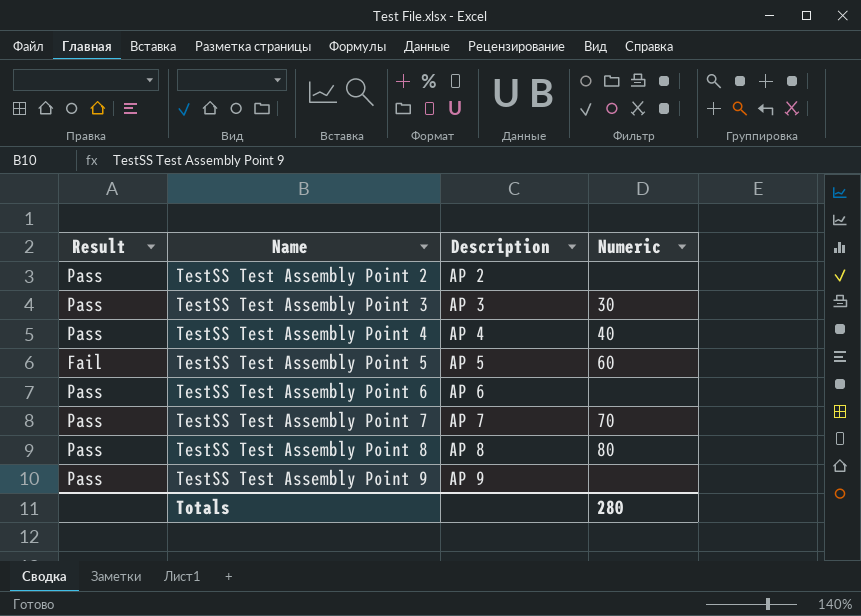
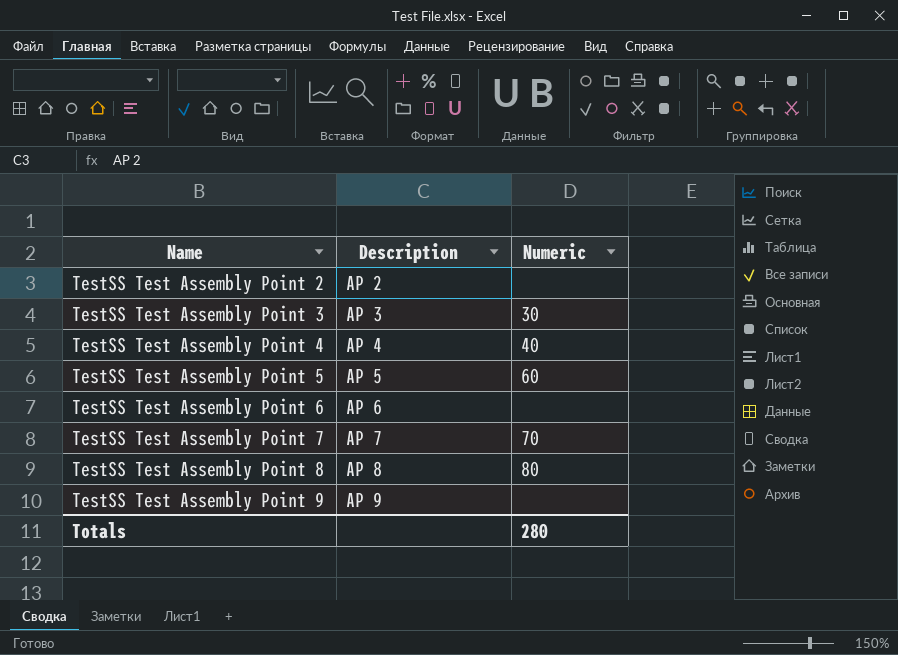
column Result | position: 1 -> none

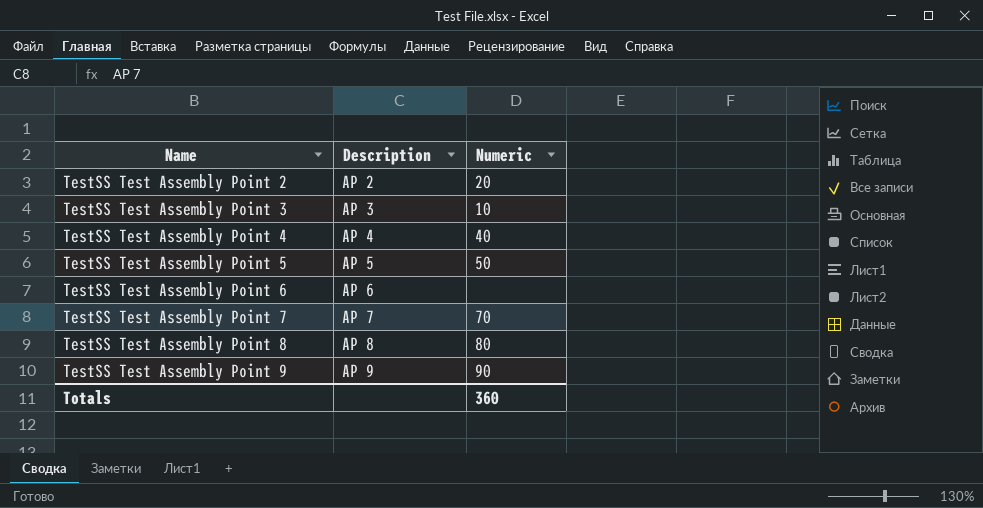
TestSS Test Assembly Point 2 | Numeric: none -> 20
TestSS Test Assembly Point 3 | Numeric: 30 -> 10
TestSS Test Assembly Point 5 | Numeric: 60 -> 50
TestSS Test Assembly Point 9 | Numeric: none -> 90
Totals | Numeric: 280 -> 360

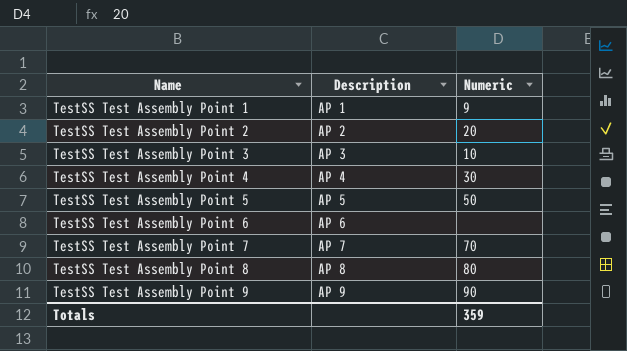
row TestSS Test Assembly Point 1: none -> AP 1 | 9
TestSS Test Assembly Point 4 | Numeric: 40 -> 30
Totals | Numeric: 360 -> 359

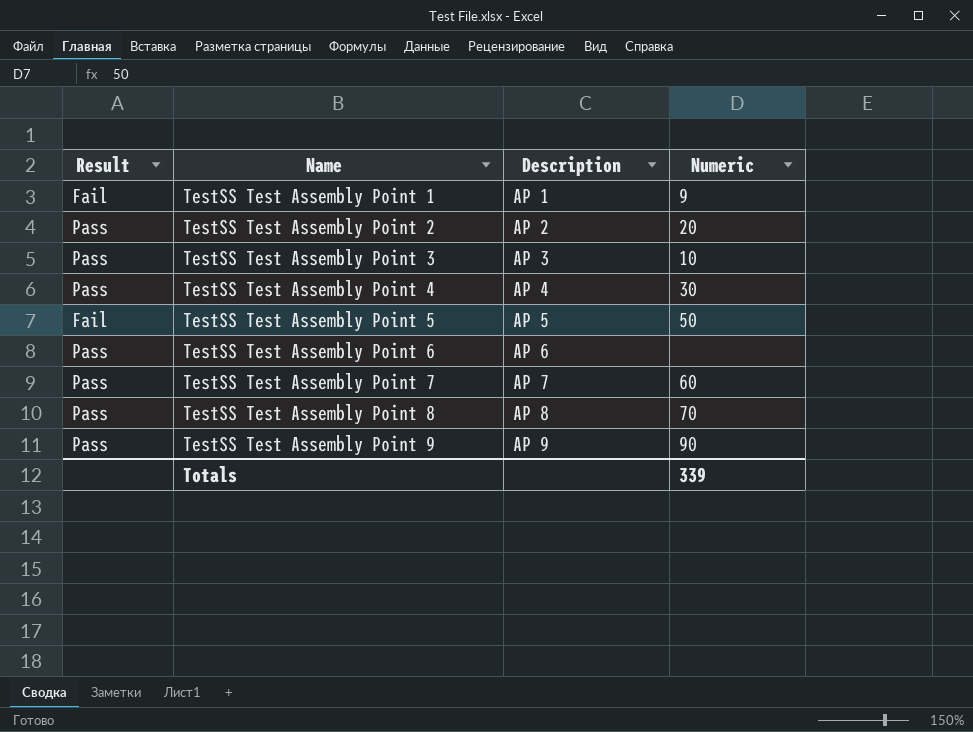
column Result | position: none -> 1
TestSS Test Assembly Point 7 | Numeric: 70 -> 60
TestSS Test Assembly Point 8 | Numeric: 80 -> 70
Totals | Numeric: 359 -> 339

